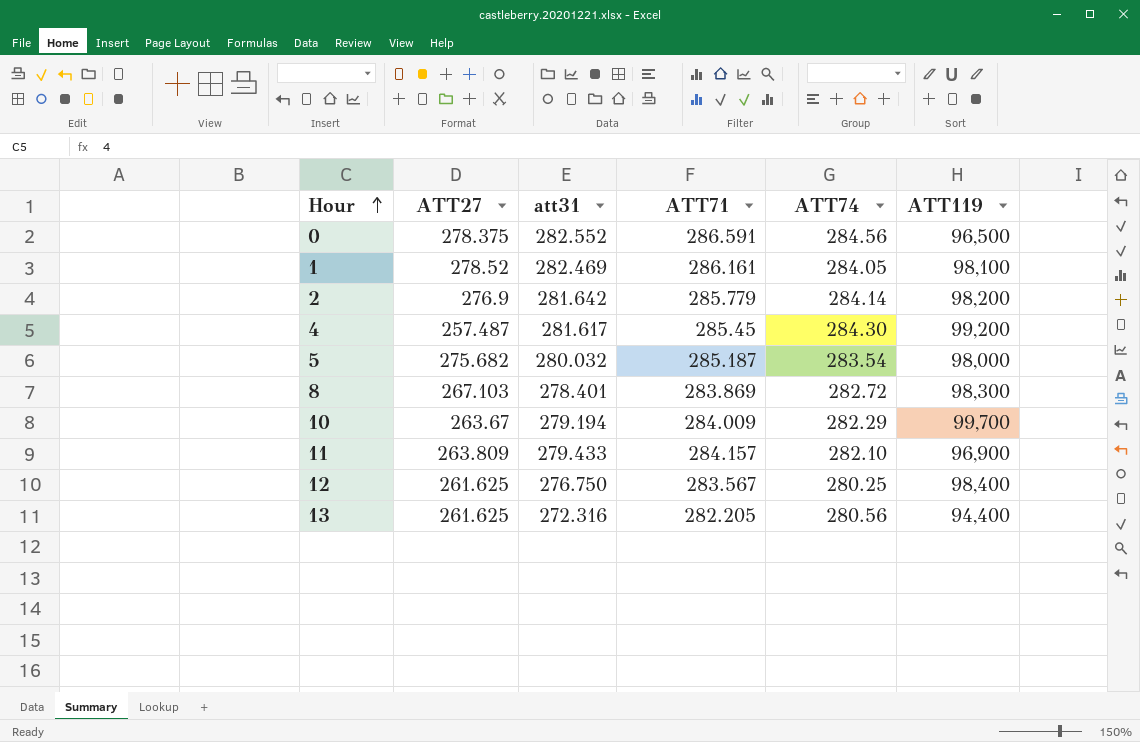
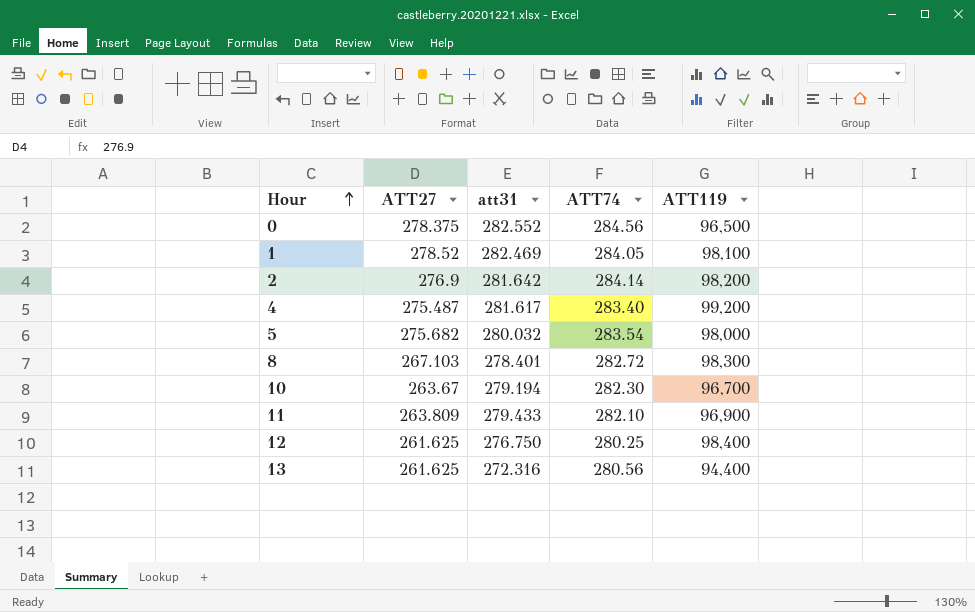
column ATT71 | position: 4 -> none
4 | ATT27: 257.487 -> 275.487
4 | ATT74: 284.30 -> 283.40
10 | ATT74: 282.29 -> 282.30
10 | ATT119: 99,700 -> 96,700

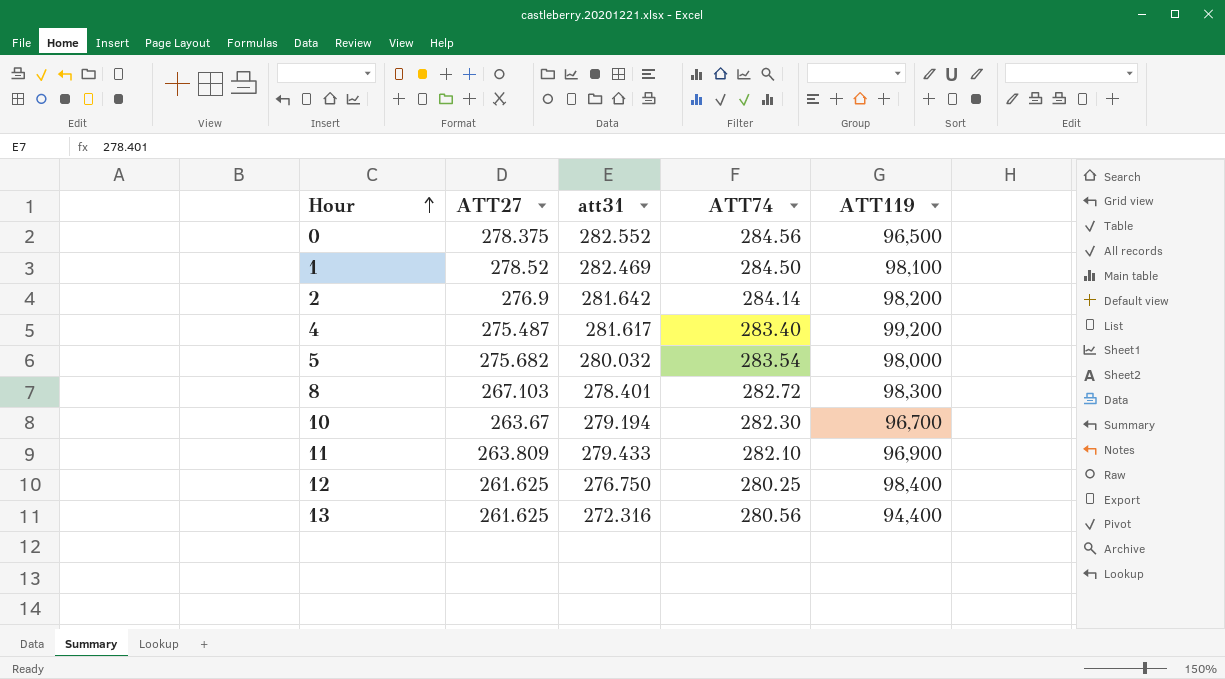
1 | ATT74: 284.05 -> 284.50

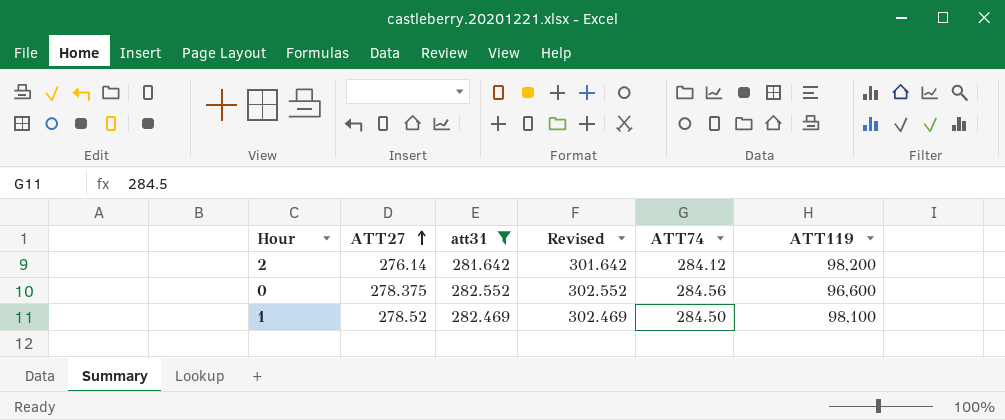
filter: none -> att31 >= 281.642
row order: Hour ascending -> ATT27 ascending
column Revised | formula: none -> [att31] + 20
2 | ATT27: 276.9 -> 276.14
2 | ATT74: 284.14 -> 284.12
0 | ATT119: 96,500 -> 96,600

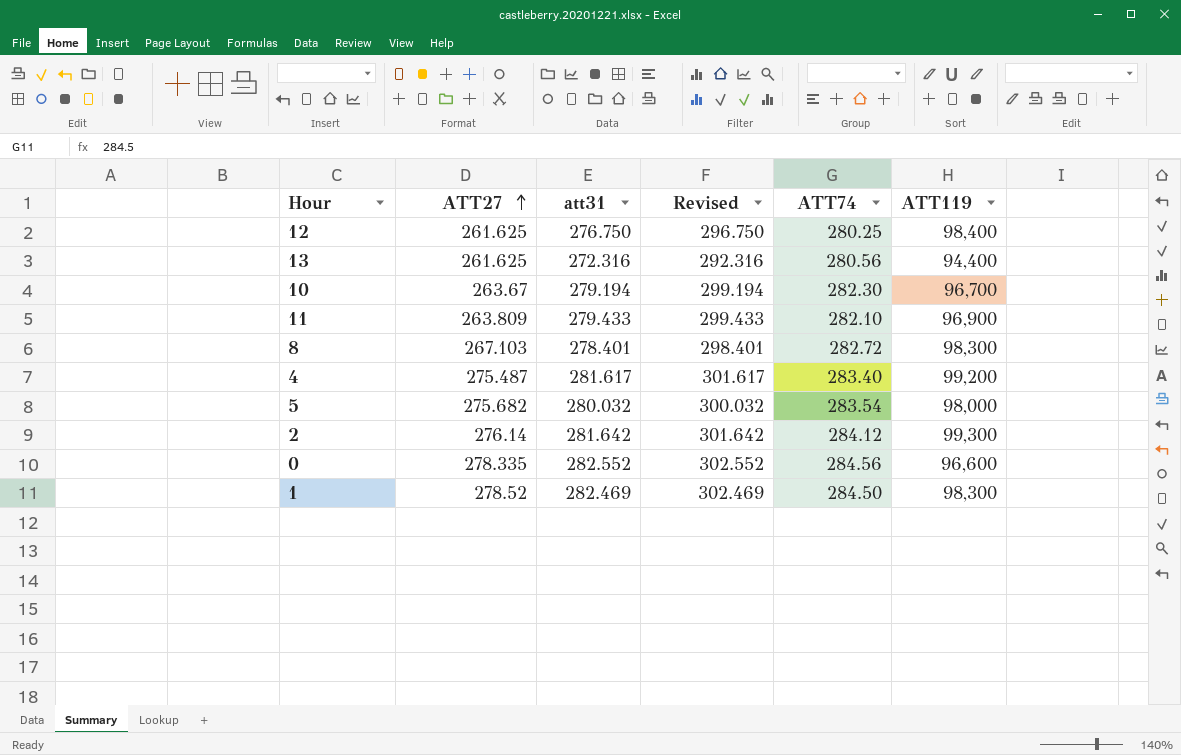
filter: att31 >= 281.642 -> none
2 | ATT119: 98,200 -> 99,300
0 | ATT27: 278.375 -> 278.335
1 | ATT119: 98,100 -> 98,300

